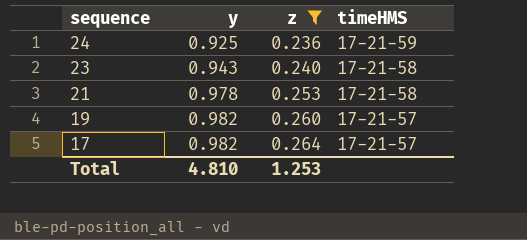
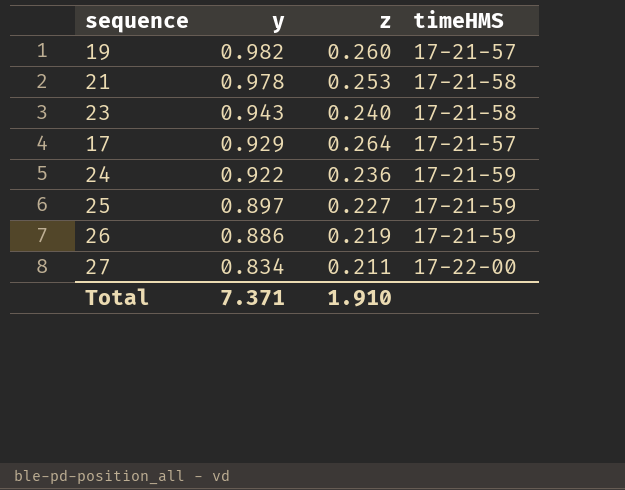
filter: z >= 0.236 -> none
row order: sequence descending -> y descending
17 | y: 0.982 -> 0.929
24 | y: 0.925 -> 0.922
Total | y: 4.810 -> 7.371
Total | z: 1.253 -> 1.910

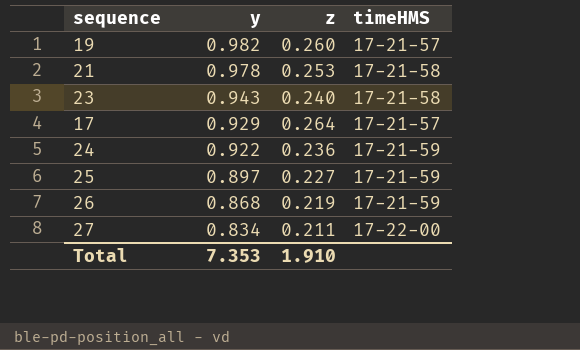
26 | y: 0.886 -> 0.868
Total | y: 7.371 -> 7.353

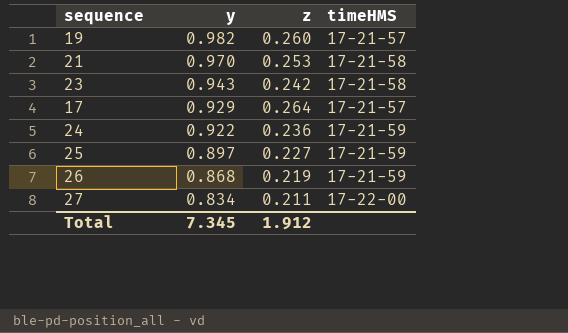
21 | y: 0.978 -> 0.970
23 | z: 0.240 -> 0.242
Total | y: 7.353 -> 7.345
Total | z: 1.910 -> 1.912

